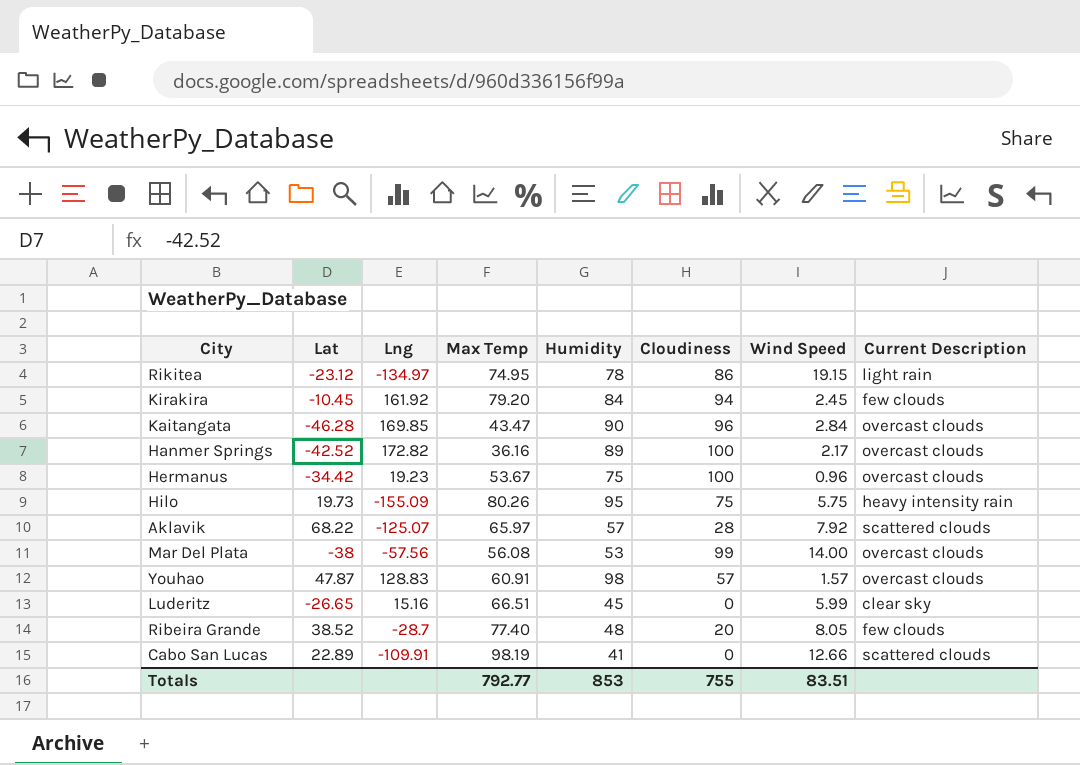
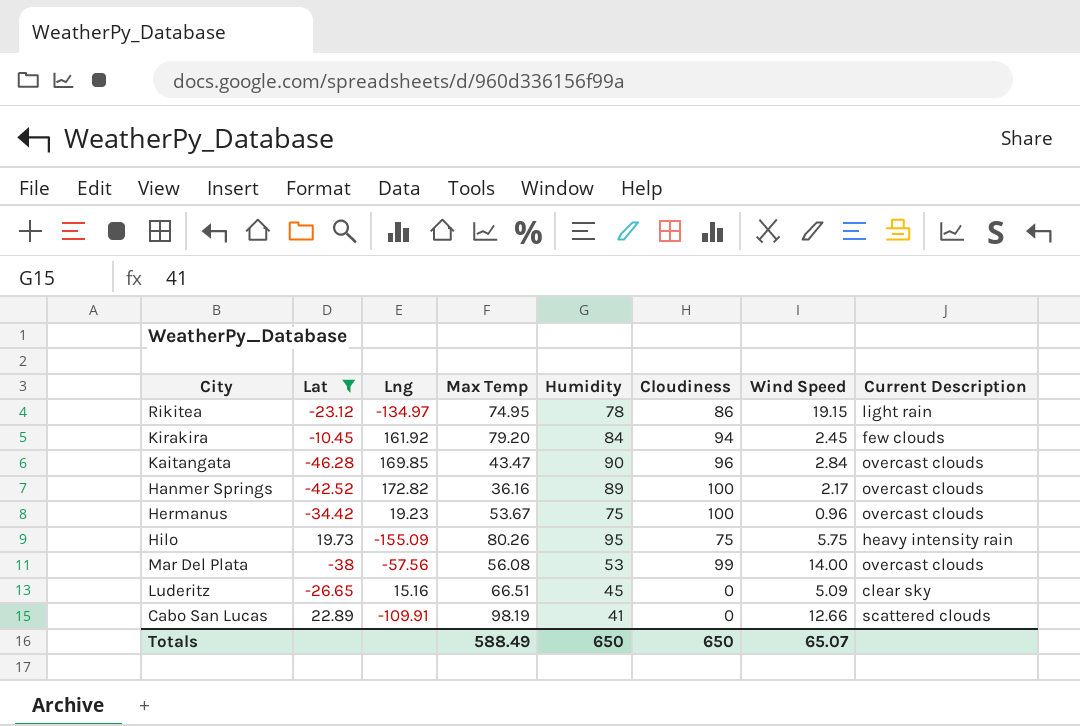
filter: none -> Lat <= 22.89
Luderitz | Wind Speed: 5.99 -> 5.09
Totals | Max Temp: 792.77 -> 588.49
Totals | Humidity: 853 -> 650
Totals | Cloudiness: 755 -> 650
Totals | Wind Speed: 83.51 -> 65.07

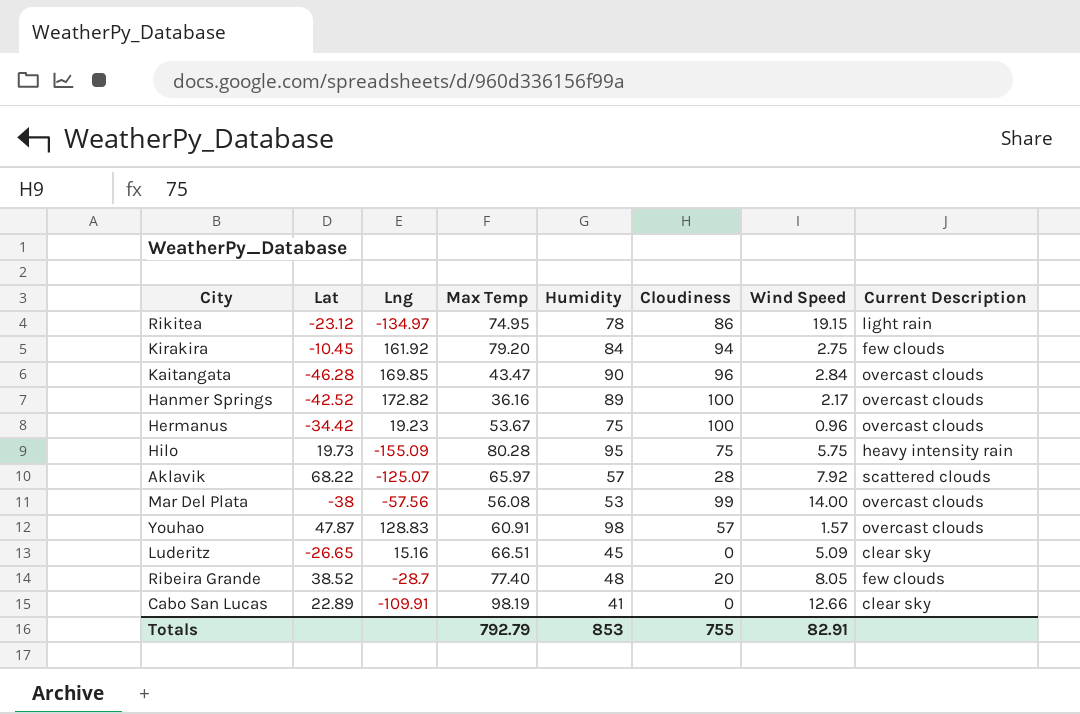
filter: Lat <= 22.89 -> none
Kirakira | Wind Speed: 2.45 -> 2.75
Hilo | Max Temp: 80.26 -> 80.28
Cabo San Lucas | Current Description: scattered clouds -> clear sky
Totals | Max Temp: 588.49 -> 792.79
Totals | Humidity: 650 -> 853
Totals | Cloudiness: 650 -> 755
Totals | Wind Speed: 65.07 -> 82.91

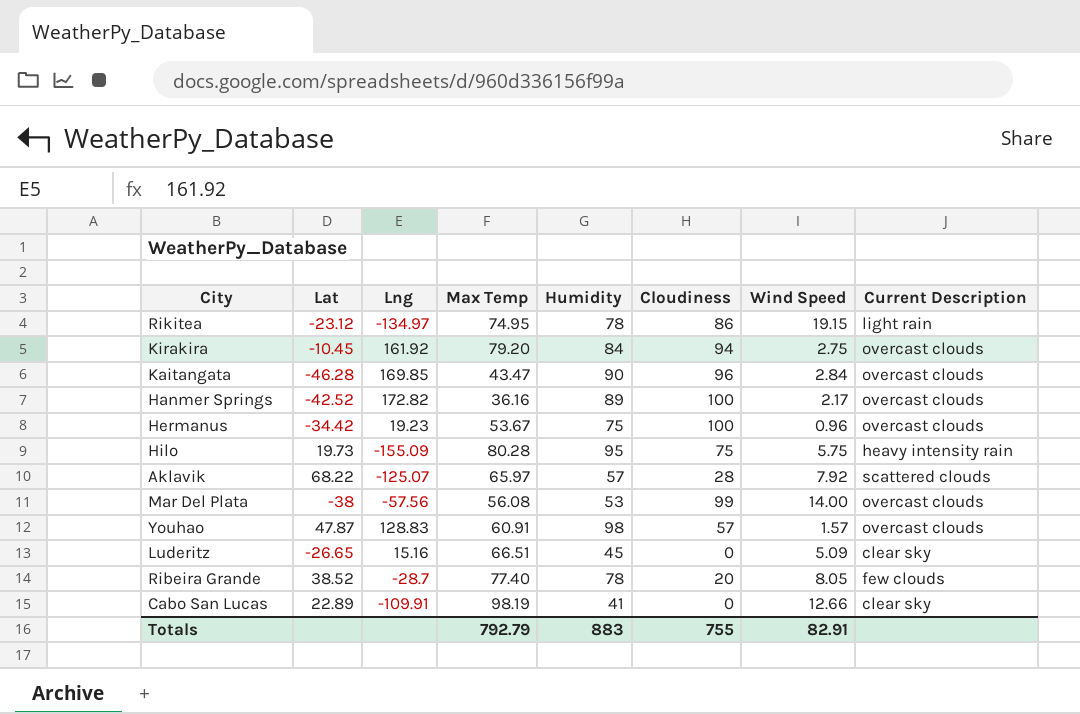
Kirakira | Current Description: few clouds -> overcast clouds
Ribeira Grande | Humidity: 48 -> 78
Totals | Humidity: 853 -> 883

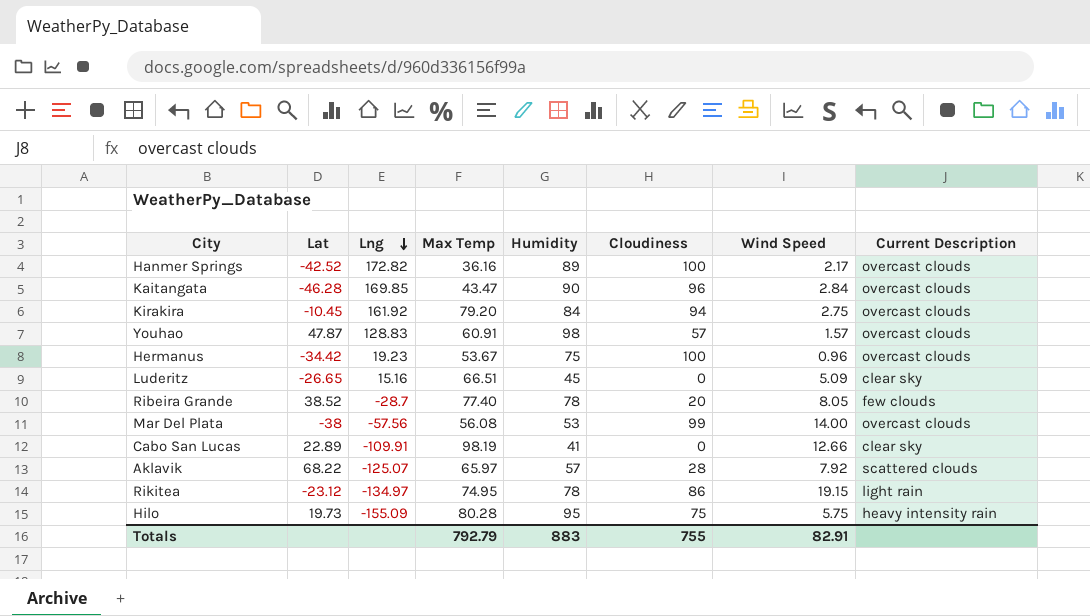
row order: none -> Lng descending

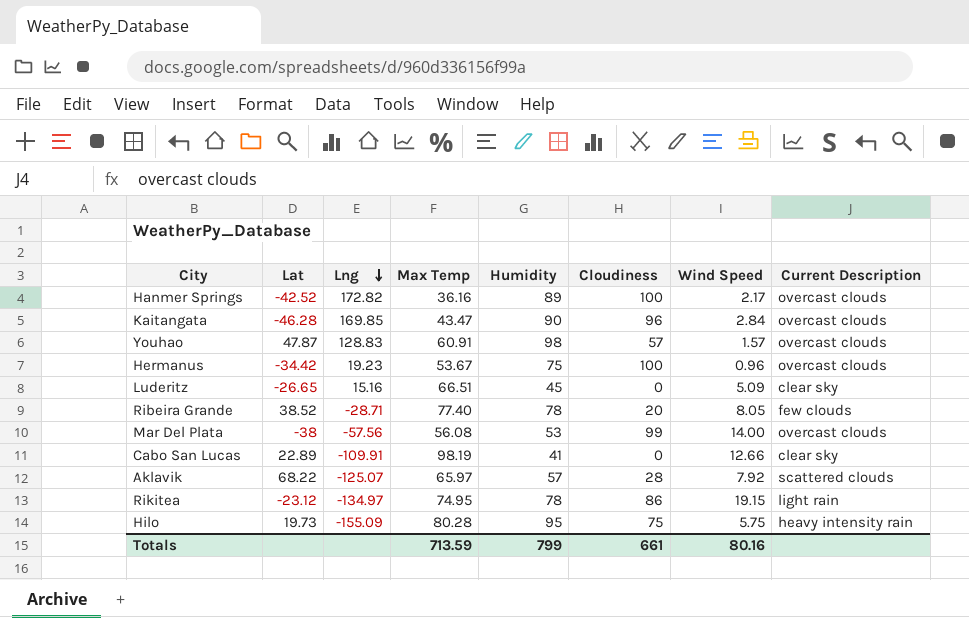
row Kirakira: -10.45 | 161.92 | 79.20 | 84 | 94 | 2.75 | overcast clouds -> none
Ribeira Grande | Lng: -28.7 -> -28.71
Totals | Max Temp: 792.79 -> 713.59
Totals | Humidity: 883 -> 799
Totals | Cloudiness: 755 -> 661
Totals | Wind Speed: 82.91 -> 80.16

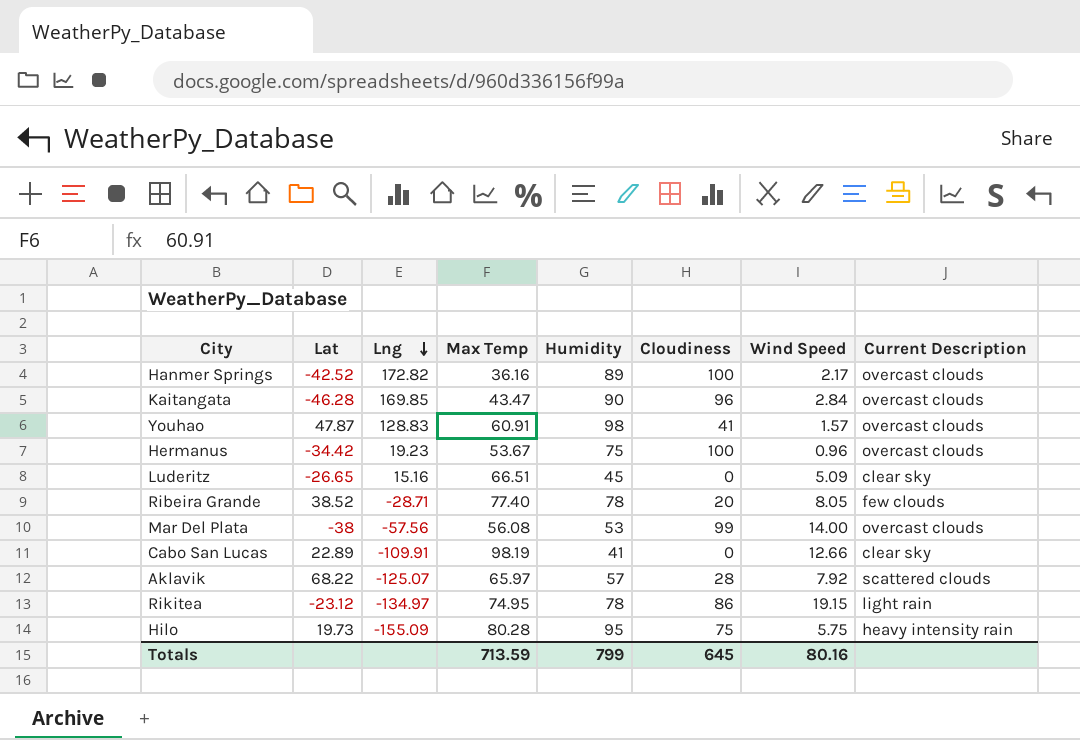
Youhao | Cloudiness: 57 -> 41
Totals | Cloudiness: 661 -> 645

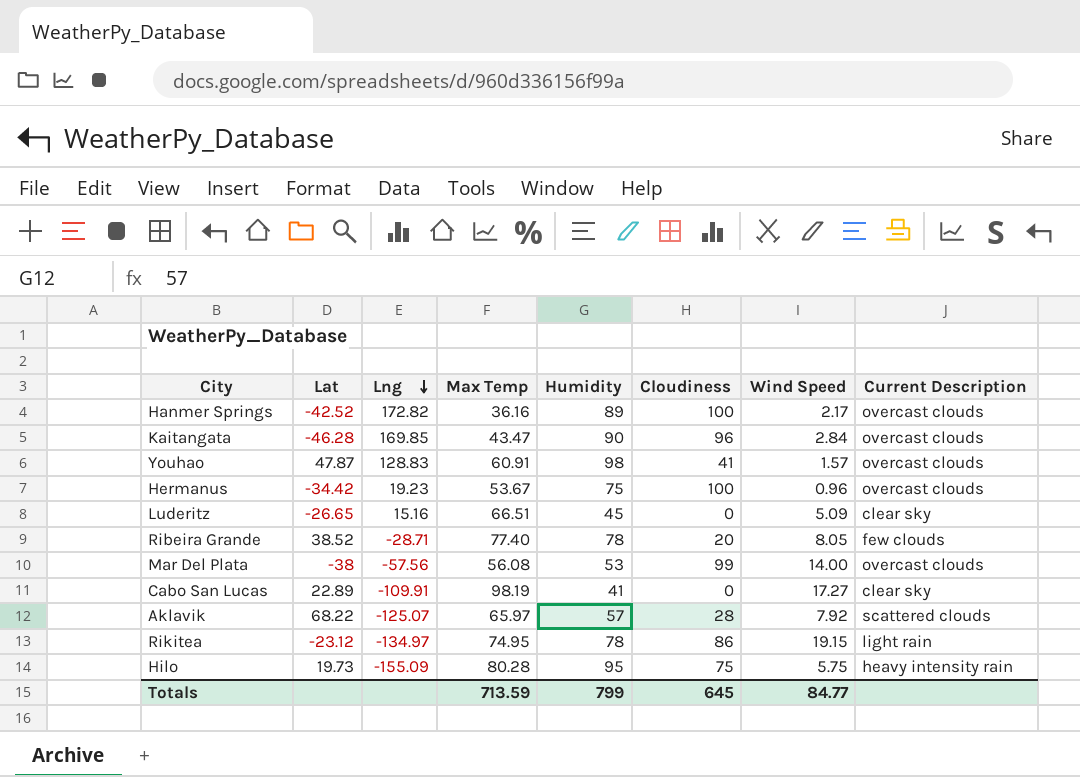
Cabo San Lucas | Wind Speed: 12.66 -> 17.27
Totals | Wind Speed: 80.16 -> 84.77

